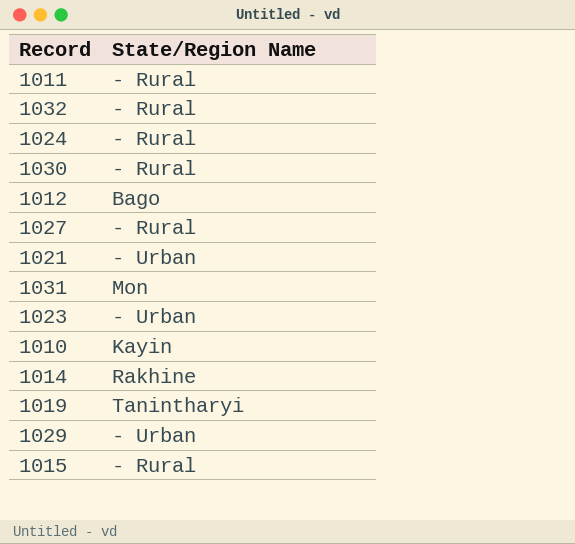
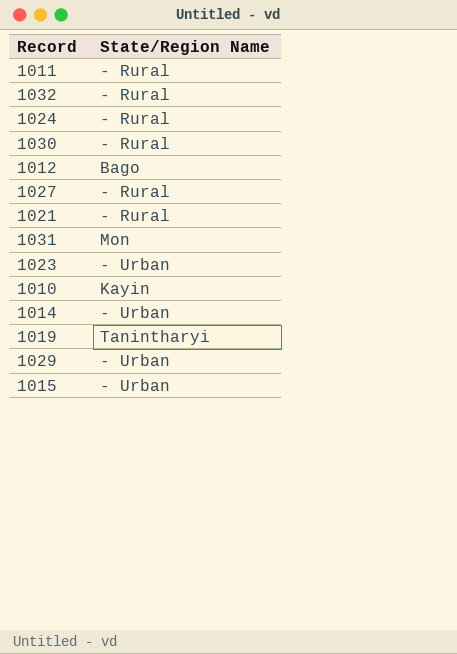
1021 | State/Region Name: - Urban -> - Rural
1014 | State/Region Name: Rakhine -> - Urban
1015 | State/Region Name: - Rural -> - Urban

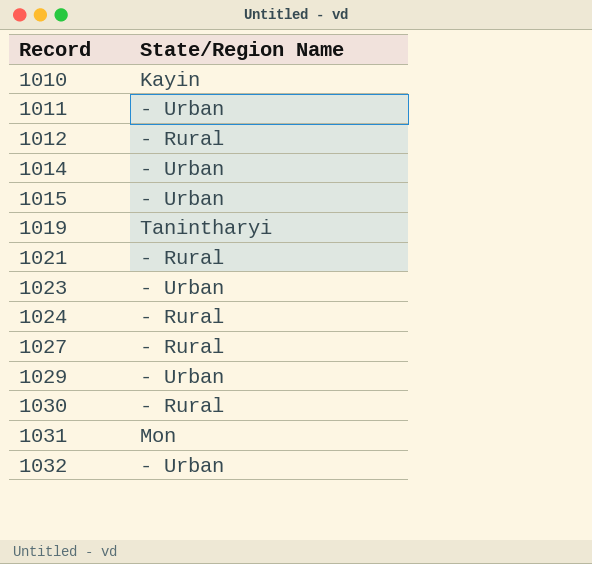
row order: none -> Record ascending
1011 | State/Region Name: - Rural -> - Urban
1012 | State/Region Name: Bago -> - Rural
1032 | State/Region Name: - Rural -> - Urban

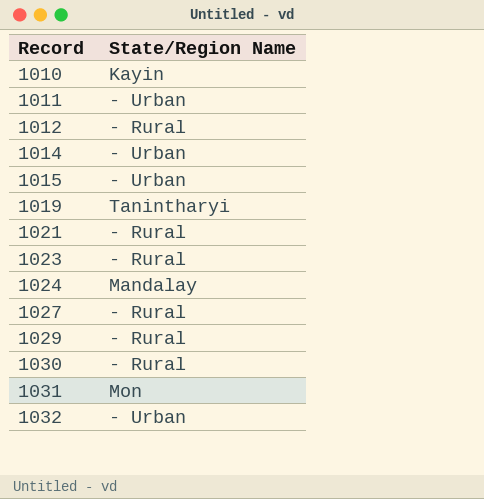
1023 | State/Region Name: - Urban -> - Rural
1024 | State/Region Name: - Rural -> Mandalay
1029 | State/Region Name: - Urban -> - Rural

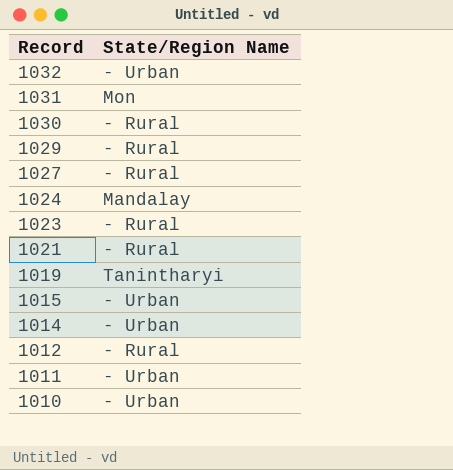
row order: Record ascending -> Record descending
1010 | State/Region Name: Kayin -> - Urban

